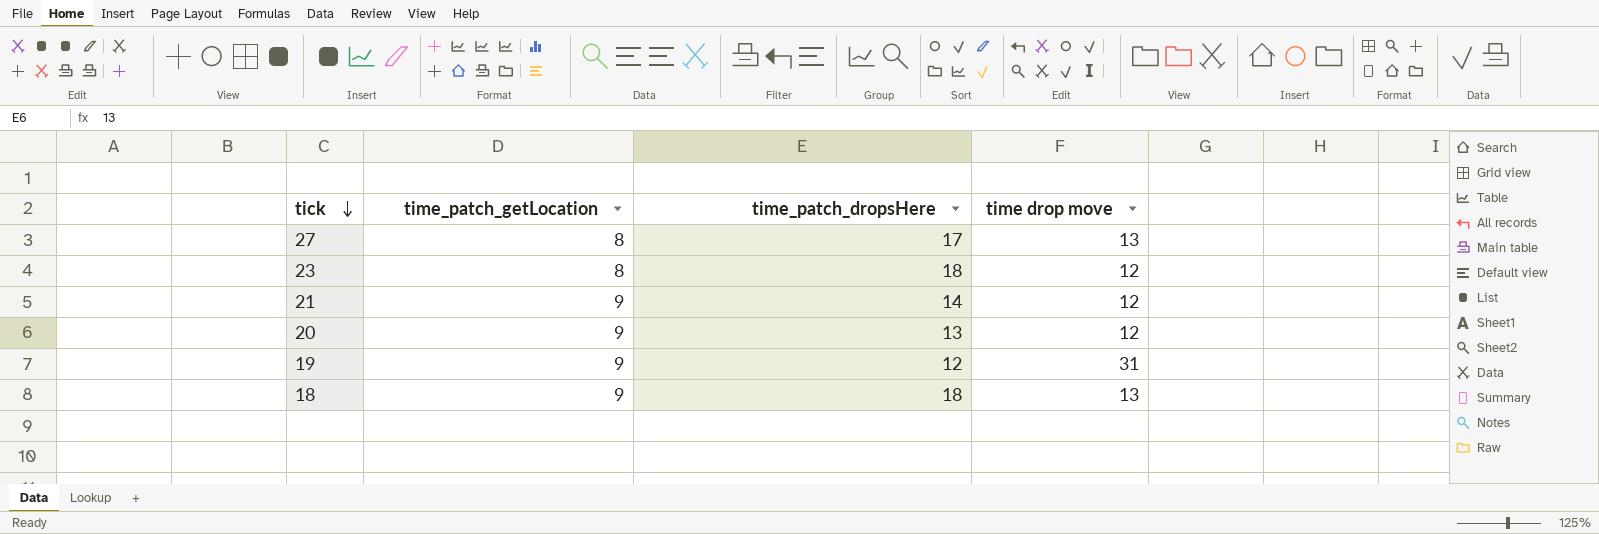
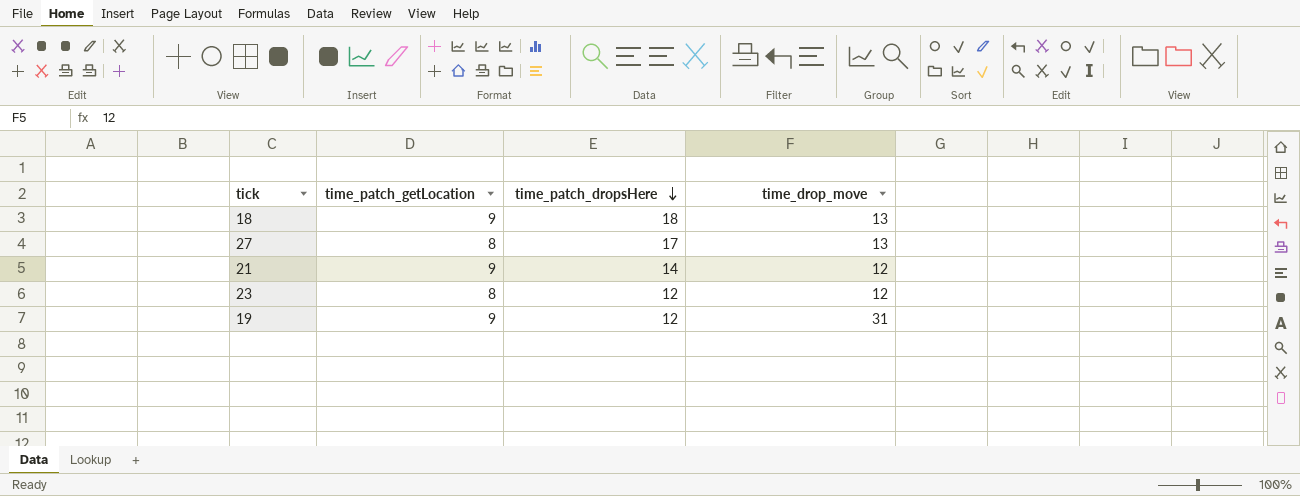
row order: tick descending -> time_patch_dropsHere descending
column name: time drop move -> time_drop_move
row 20: 9 | 13 | 12 -> none
23 | time_patch_dropsHere: 18 -> 12

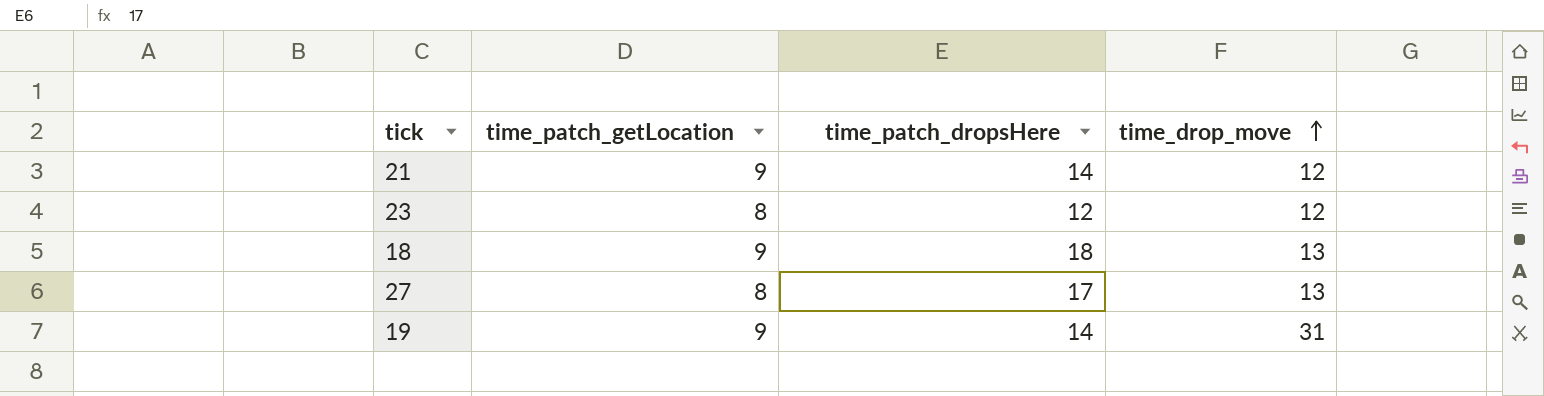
row order: time_patch_dropsHere descending -> time_drop_move ascending
19 | time_patch_dropsHere: 12 -> 14

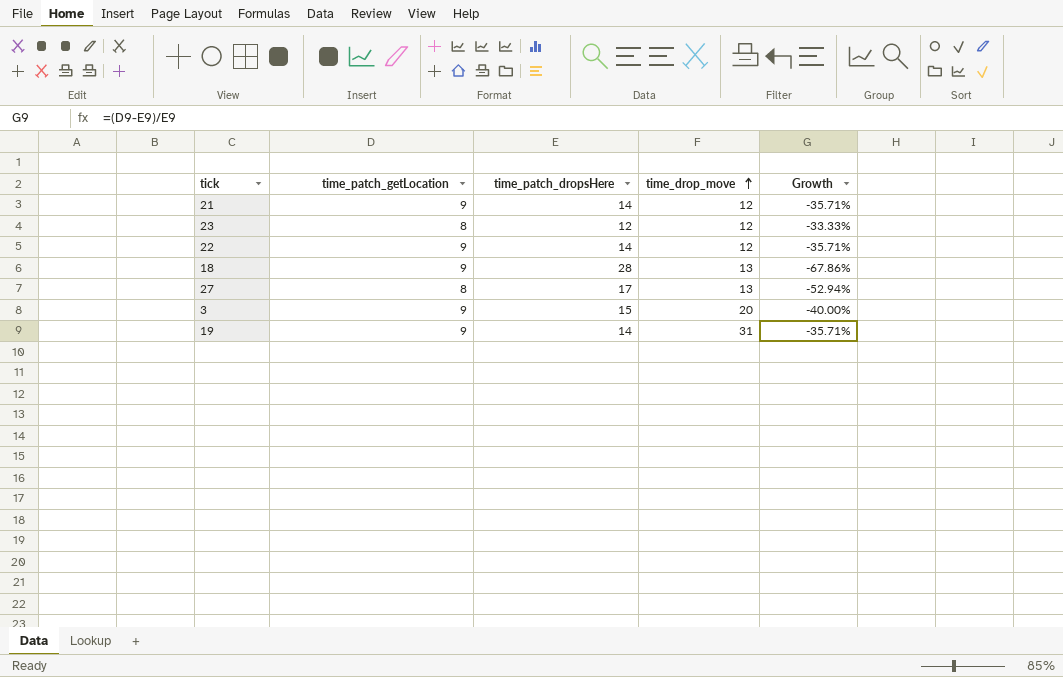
column Growth | formula: none -> ([time_patch_getLocation] - [time_patch_dropsHere]) / [time_patch_dropsHere]
row 22: none -> 9 | 14 | 12 | -35.71%
18 | time_patch_dropsHere: 18 -> 28
row 3: none -> 9 | 15 | 20 | -40.00%

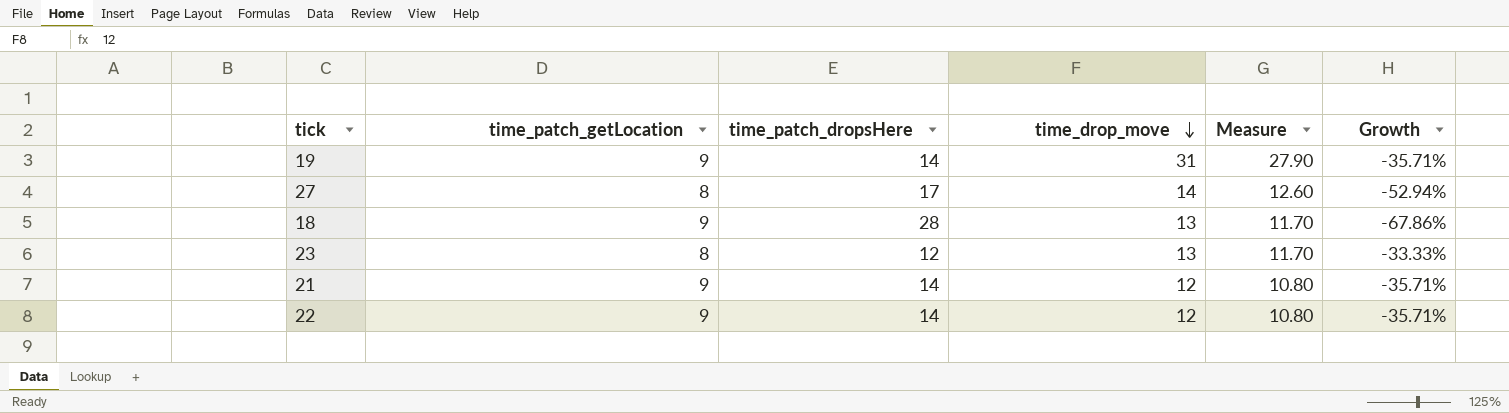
row order: time_drop_move ascending -> time_drop_move descending
column Measure | formula: none -> [time_drop_move] * 0.9
row 3: 9 | 15 | 20 | -40.00% -> none
27 | time_drop_move: 13 -> 14
23 | time_drop_move: 12 -> 13

